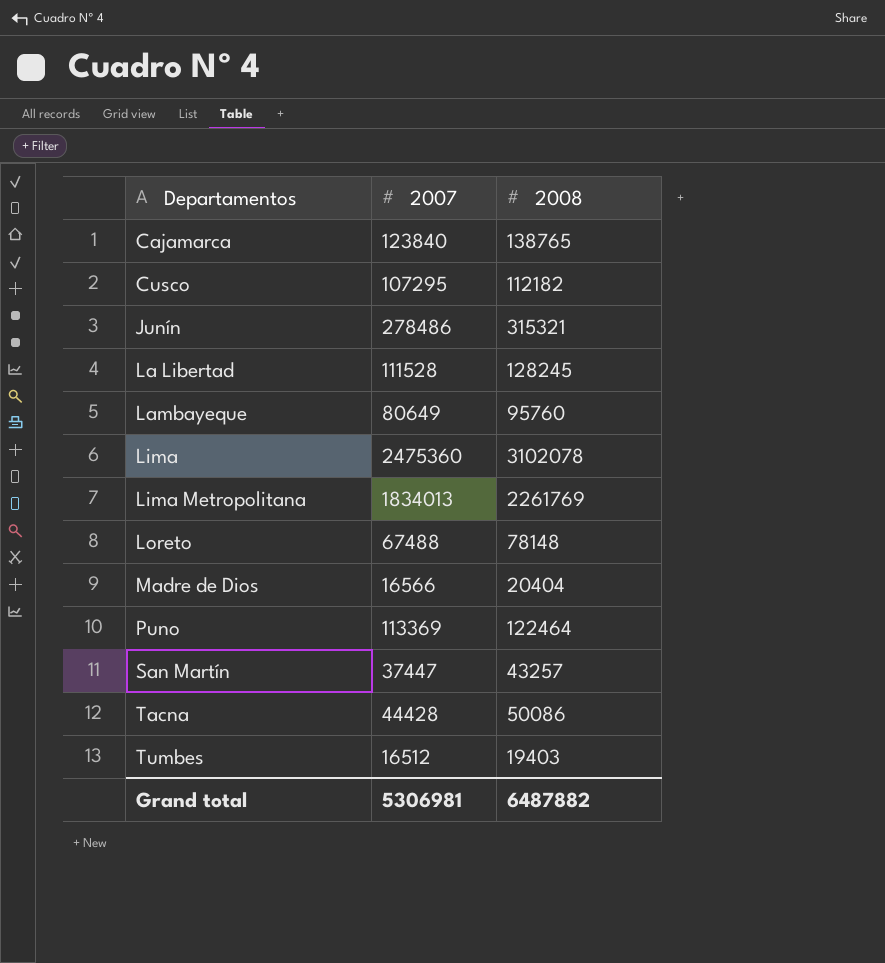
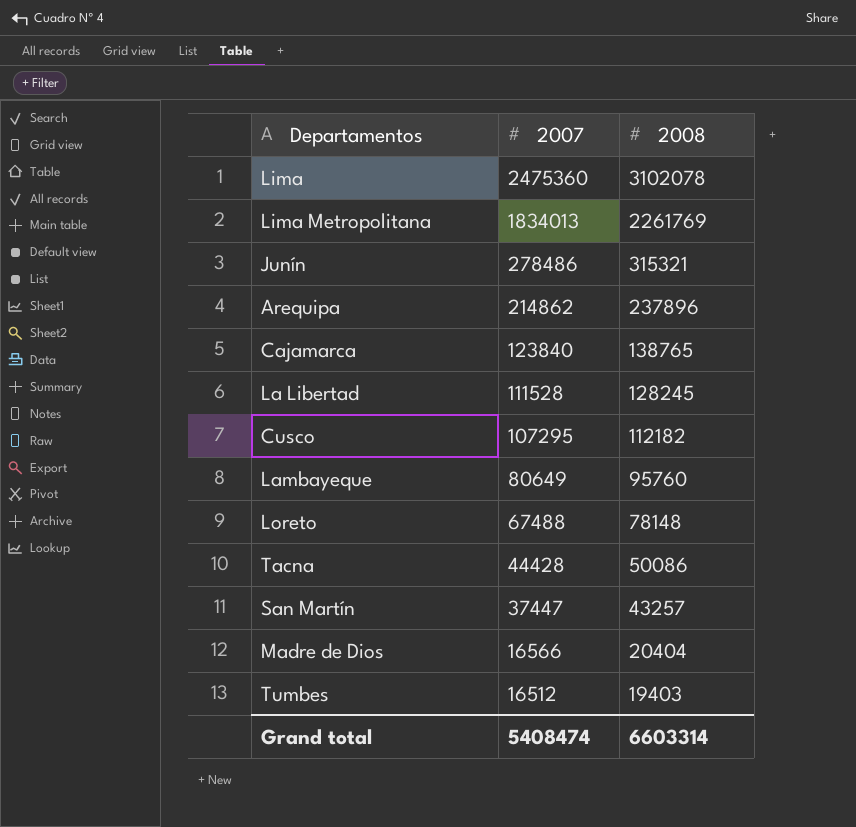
row order: Departamentos ascending -> 2007 descending
row Puno: 113369 | 122464 -> none
row Arequipa: none -> 214862 | 237896
Grand total | 2007: 5306981 -> 5408474
Grand total | 2008: 6487882 -> 6603314

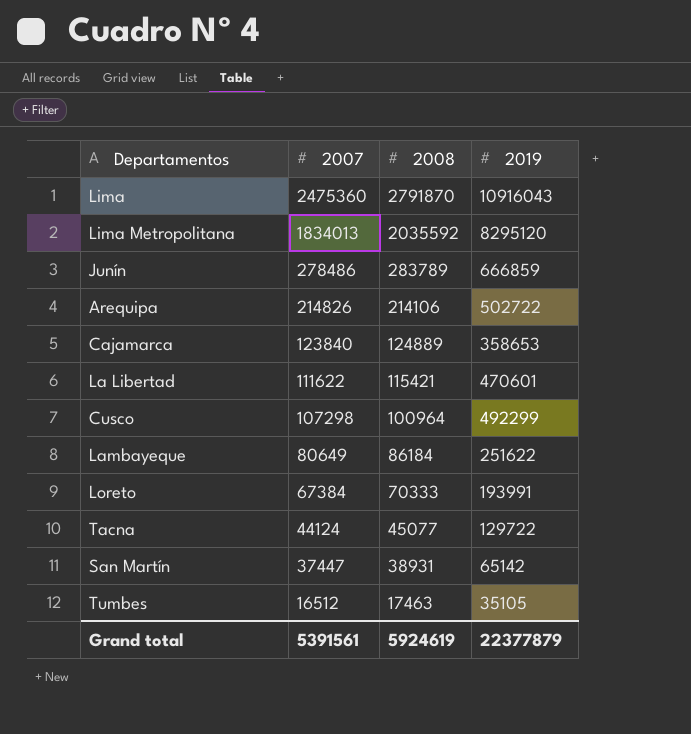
column 2019 | position: none -> 4
row Madre de Dios: 16566 | 20404 -> none
Lima | 2008: 3102078 -> 2791870
Lima Metropolitana | 2008: 2261769 -> 2035592
Junín | 2008: 315321 -> 283789
Arequipa | 2007: 214862 -> 214826
Arequipa | 2008: 237896 -> 214106
Cajamarca | 2008: 138765 -> 124889
La Libertad | 2007: 111528 -> 111622
La Libertad | 2008: 128245 -> 115421
Cusco | 2007: 107295 -> 107298
Cusco | 2008: 112182 -> 100964
Lambayeque | 2008: 95760 -> 86184
Loreto | 2007: 67488 -> 67384
Loreto | 2008: 78148 -> 70333
Tacna | 2007: 44428 -> 44124
Tacna | 2008: 50086 -> 45077
San Martín | 2008: 43257 -> 38931
Tumbes | 2008: 19403 -> 17463
Grand total | 2007: 5408474 -> 5391561
Grand total | 2008: 6603314 -> 5924619

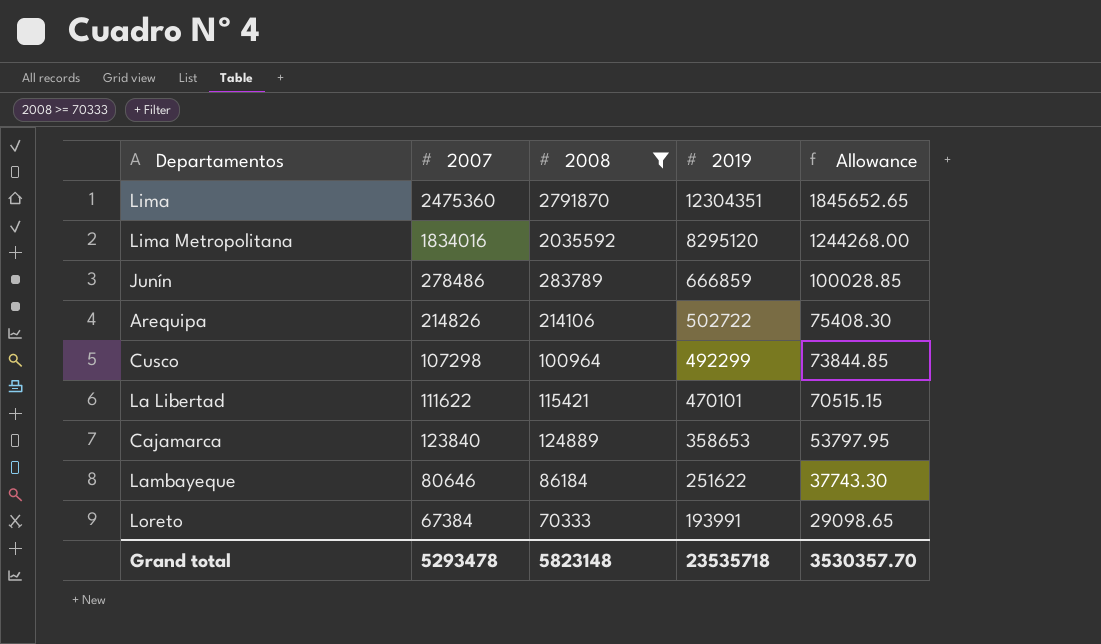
filter: none -> 2008 >= 70333
row order: 2007 descending -> 2019 descending
column Allowance | formula: none -> [2019] * 0.15
Lima | 2019: 10916043 -> 12304351
Lima Metropolitana | 2007: 1834013 -> 1834016
La Libertad | 2019: 470601 -> 470101
Lambayeque | 2007: 80649 -> 80646
Grand total | 2007: 5391561 -> 5293478
Grand total | 2008: 5924619 -> 5823148
Grand total | 2019: 22377879 -> 23535718

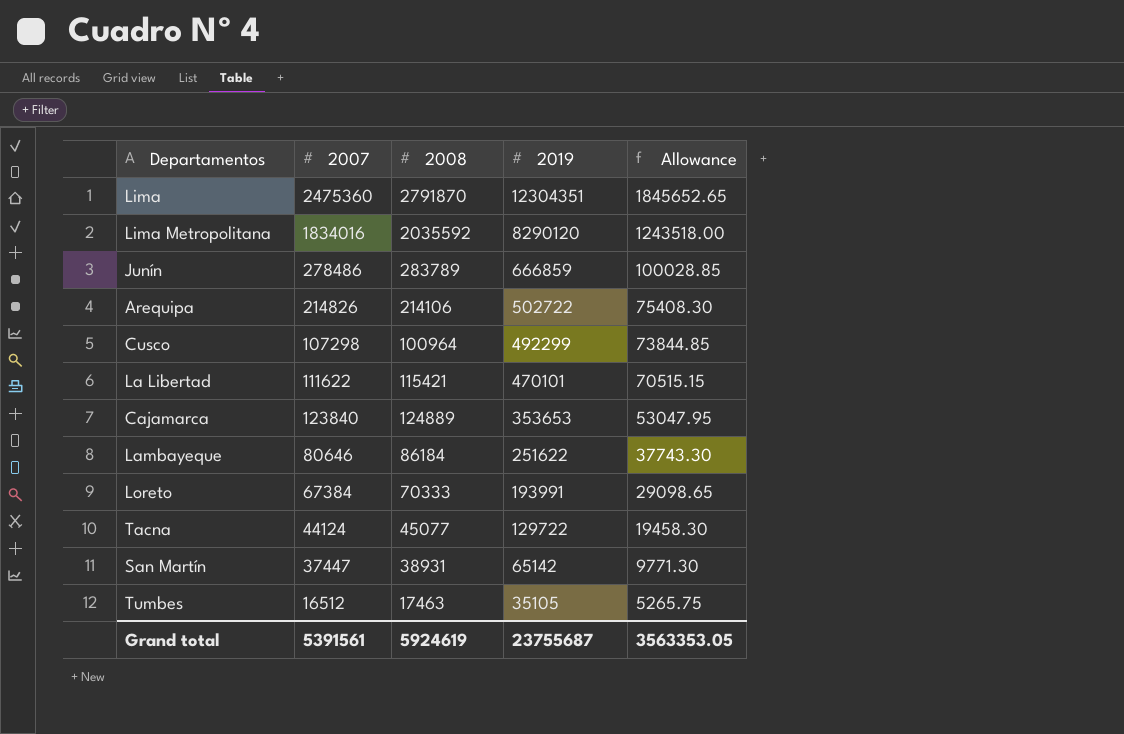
filter: 2008 >= 70333 -> none
Lima Metropolitana | 2019: 8295120 -> 8290120
Lima Metropolitana | Allowance: 1244268.00 -> 1243518.00
Cajamarca | 2019: 358653 -> 353653
Cajamarca | Allowance: 53797.95 -> 53047.95
Grand total | 2007: 5293478 -> 5391561
Grand total | 2008: 5823148 -> 5924619
Grand total | 2019: 23535718 -> 23755687
Grand total | Allowance: 3530357.70 -> 3563353.05

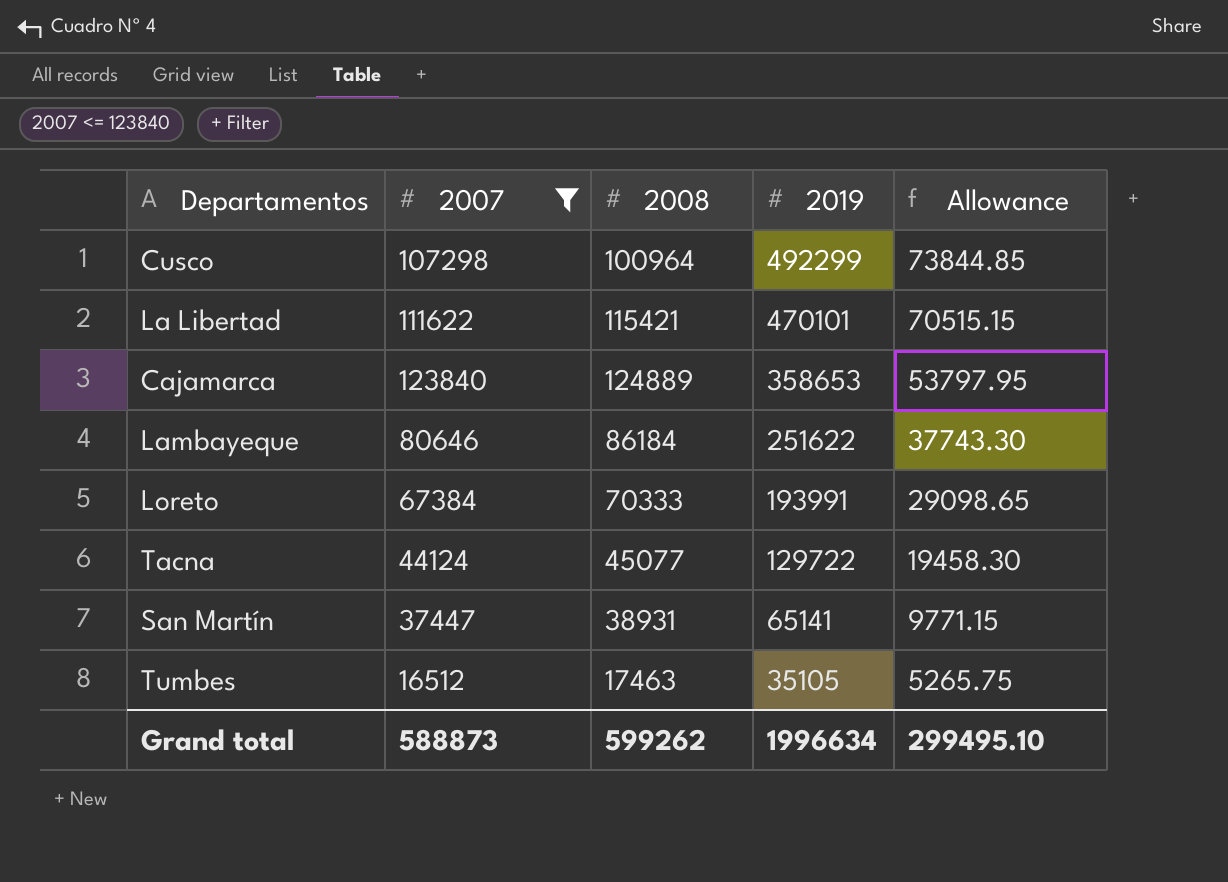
filter: none -> 2007 <= 123840
Cajamarca | 2019: 353653 -> 358653
Cajamarca | Allowance: 53047.95 -> 53797.95
San Martín | 2019: 65142 -> 65141
San Martín | Allowance: 9771.30 -> 9771.15
Grand total | 2007: 5391561 -> 588873
Grand total | 2008: 5924619 -> 599262
Grand total | 2019: 23755687 -> 1996634
Grand total | Allowance: 3563353.05 -> 299495.10

